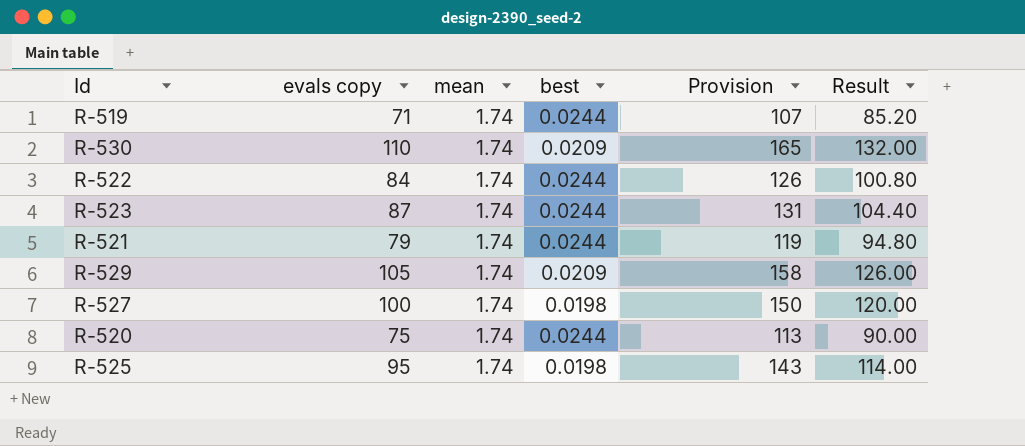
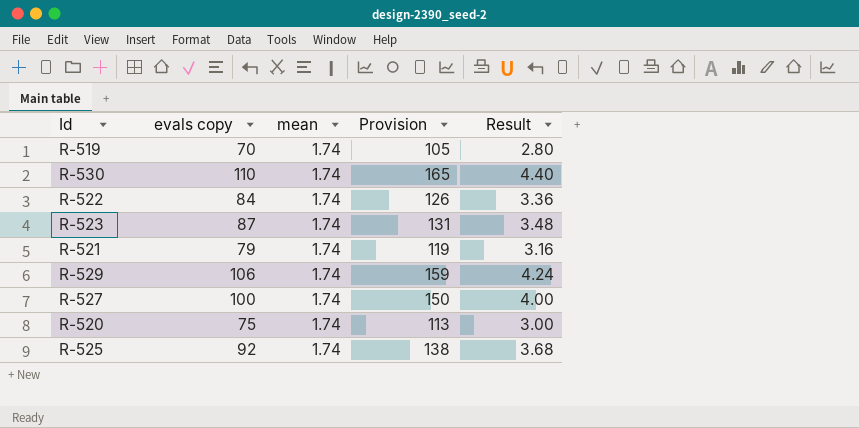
column best | position: 4 -> none
column Result | formula: [evals copy] * 1.2 -> [evals copy] * 0.04
R-519 | evals copy: 71 -> 70
R-519 | Provision: 107 -> 105
R-529 | evals copy: 105 -> 106
R-529 | Provision: 158 -> 159
R-525 | evals copy: 95 -> 92
R-525 | Provision: 143 -> 138

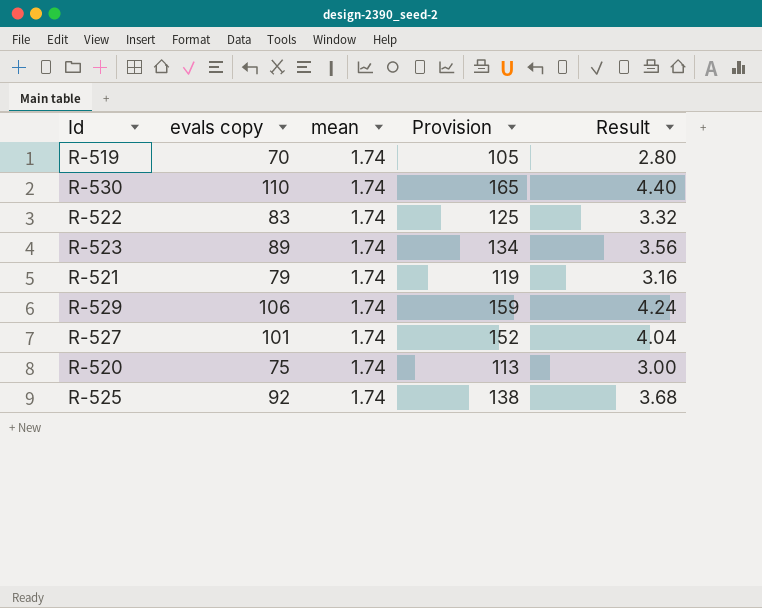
R-522 | evals copy: 84 -> 83
R-522 | Provision: 126 -> 125
R-522 | Result: 3.36 -> 3.32
R-523 | evals copy: 87 -> 89
R-523 | Provision: 131 -> 134
R-523 | Result: 3.48 -> 3.56
R-527 | evals copy: 100 -> 101
R-527 | Provision: 150 -> 152
R-527 | Result: 4.00 -> 4.04

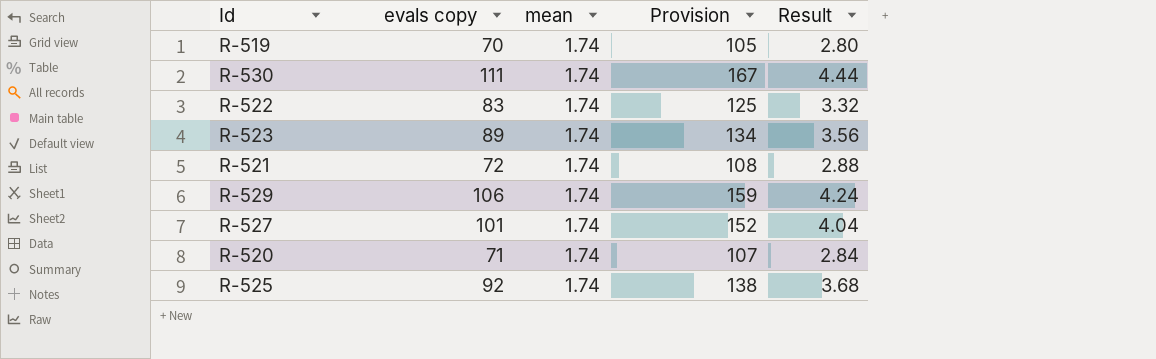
R-530 | evals copy: 110 -> 111
R-530 | Provision: 165 -> 167
R-530 | Result: 4.40 -> 4.44
R-521 | evals copy: 79 -> 72
R-521 | Provision: 119 -> 108
R-521 | Result: 3.16 -> 2.88
R-520 | evals copy: 75 -> 71
R-520 | Provision: 113 -> 107
R-520 | Result: 3.00 -> 2.84

